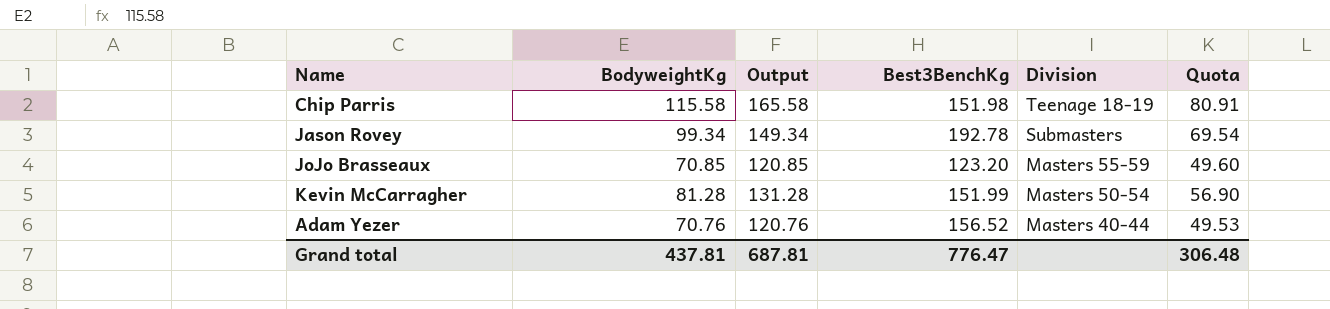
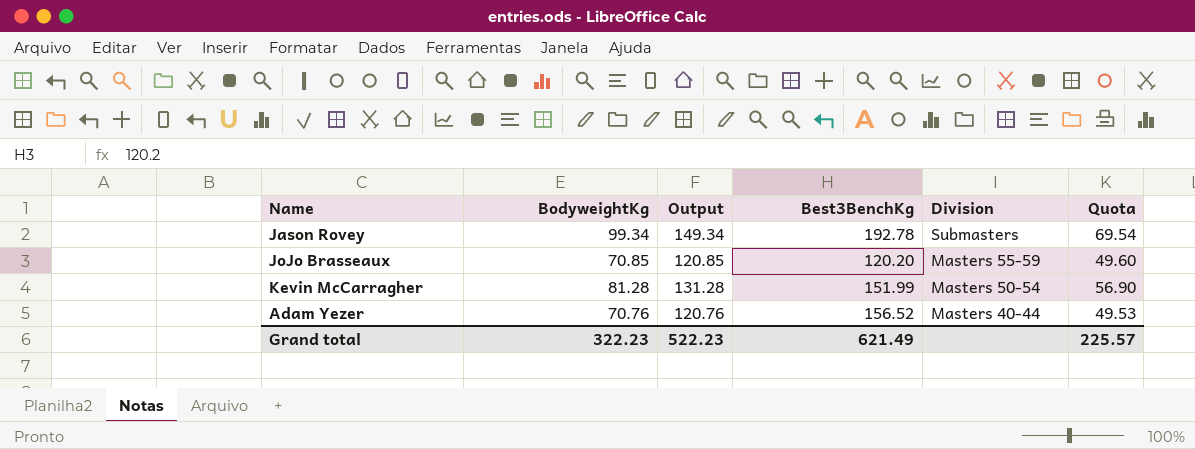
row Chip Parris: 115.58 | 165.58 | 151.98 | Teenage 18-19 | 80.91 -> none
JoJo Brasseaux | Best3BenchKg: 123.20 -> 120.20
Grand total | BodyweightKg: 437.81 -> 322.23
Grand total | Output: 687.81 -> 522.23
Grand total | Best3BenchKg: 776.47 -> 621.49
Grand total | Quota: 306.48 -> 225.57

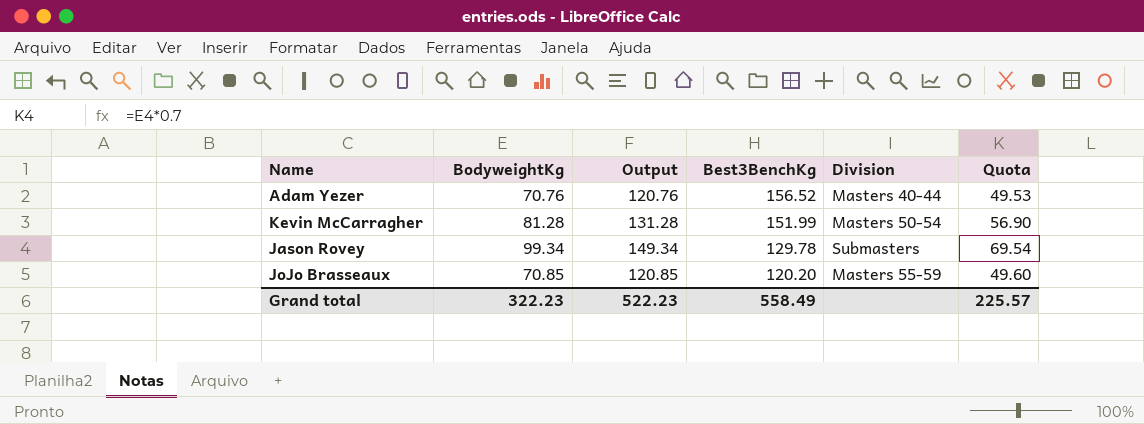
row order: Division descending -> Best3BenchKg descending
Jason Rovey | Best3BenchKg: 192.78 -> 129.78
Grand total | Best3BenchKg: 621.49 -> 558.49

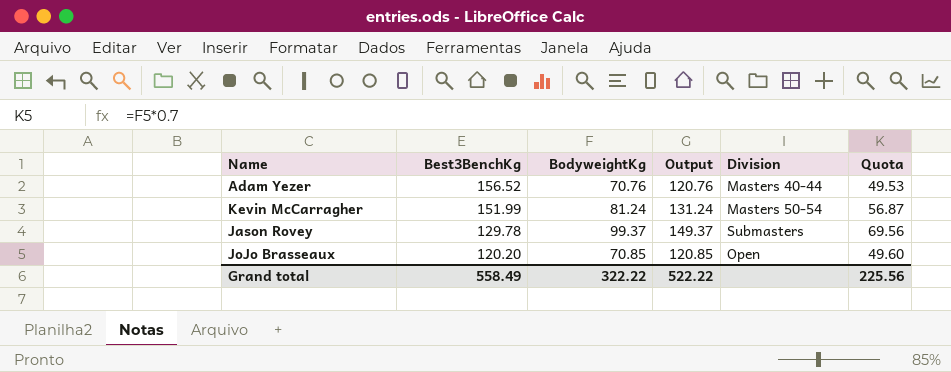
column Best3BenchKg | position: 4 -> 2
Kevin McCarragher | BodyweightKg: 81.28 -> 81.24
Kevin McCarragher | Output: 131.28 -> 131.24
Kevin McCarragher | Quota: 56.90 -> 56.87
Jason Rovey | BodyweightKg: 99.34 -> 99.37
Jason Rovey | Output: 149.34 -> 149.37
Jason Rovey | Quota: 69.54 -> 69.56
JoJo Brasseaux | Division: Masters 55-59 -> Open
Grand total | BodyweightKg: 322.23 -> 322.22
Grand total | Output: 522.23 -> 522.22
Grand total | Quota: 225.57 -> 225.56

